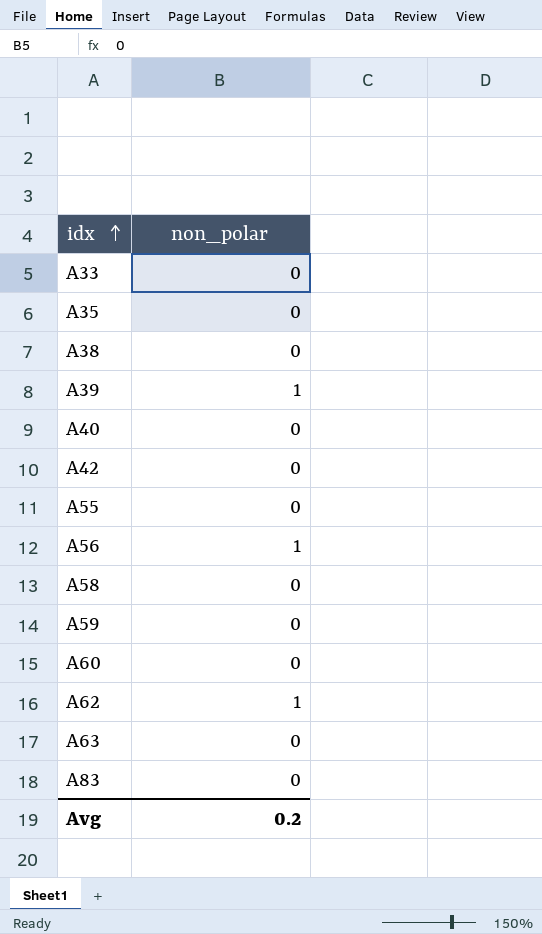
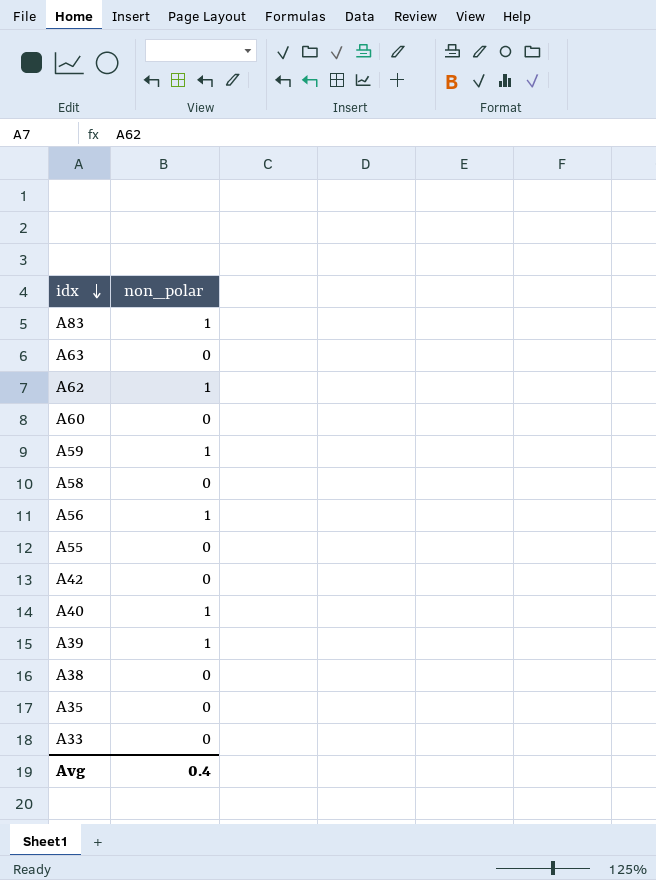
row order: idx ascending -> idx descending
A83 | non_polar: 0 -> 1
A59 | non_polar: 0 -> 1
A40 | non_polar: 0 -> 1
Avg | non_polar: 0.2 -> 0.4

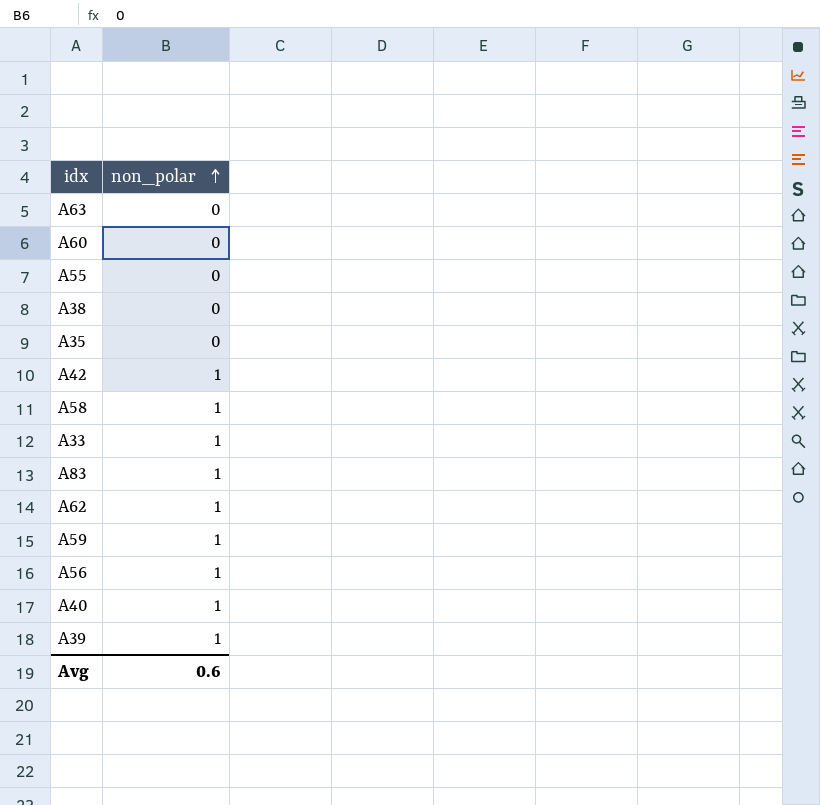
row order: idx descending -> non_polar ascending
A42 | non_polar: 0 -> 1
A58 | non_polar: 0 -> 1
A33 | non_polar: 0 -> 1
Avg | non_polar: 0.4 -> 0.6

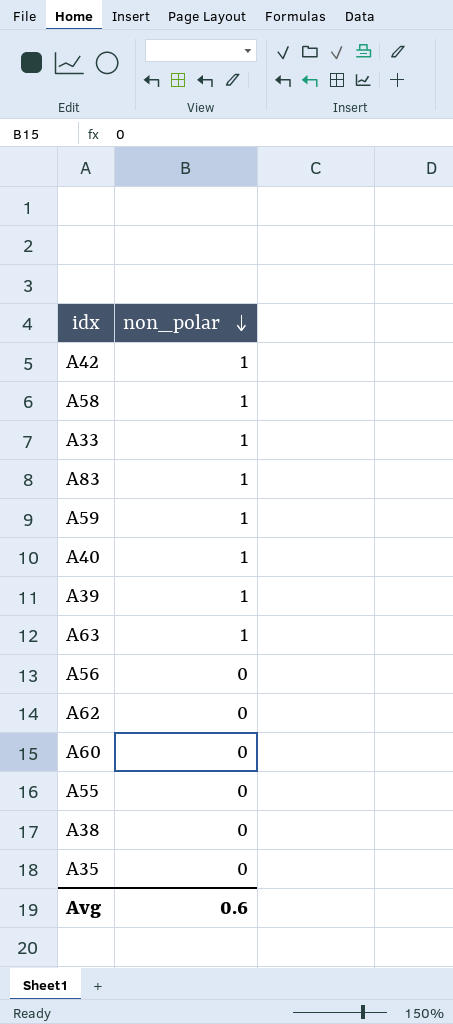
row order: non_polar ascending -> non_polar descending
A63 | non_polar: 0 -> 1
A56 | non_polar: 1 -> 0
A62 | non_polar: 1 -> 0

